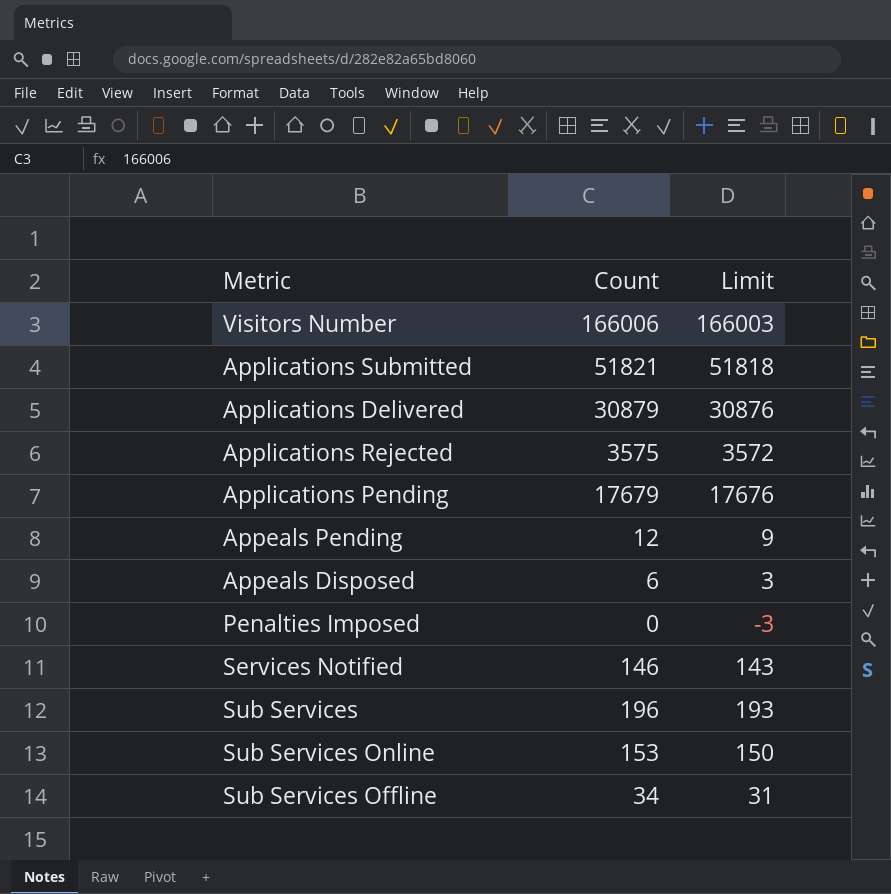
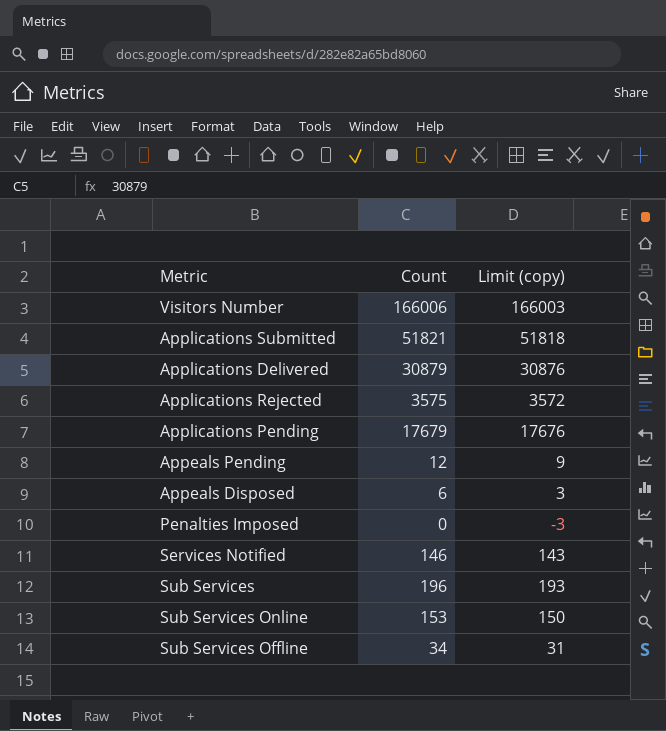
column name: Limit -> Limit (copy)

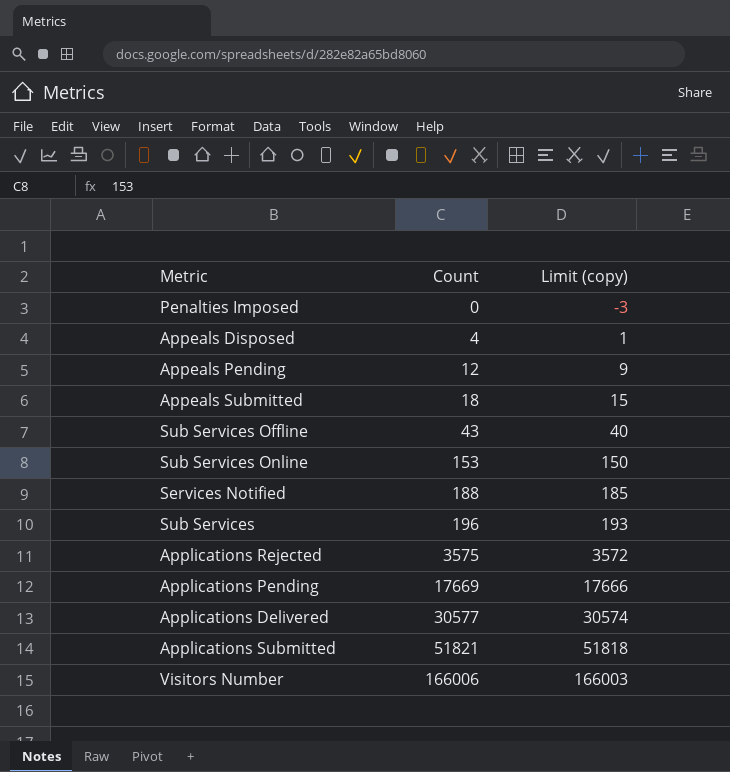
row order: none -> Count ascending
Appeals Disposed | Count: 6 -> 4
Appeals Disposed | Limit (copy): 3 -> 1
row Appeals Submitted: none -> 18 | 15
Sub Services Offline | Count: 34 -> 43
Sub Services Offline | Limit (copy): 31 -> 40
Services Notified | Count: 146 -> 188
Services Notified | Limit (copy): 143 -> 185
Applications Pending | Count: 17679 -> 17669
Applications Pending | Limit (copy): 17676 -> 17666
Applications Delivered | Count: 30879 -> 30577
Applications Delivered | Limit (copy): 30876 -> 30574

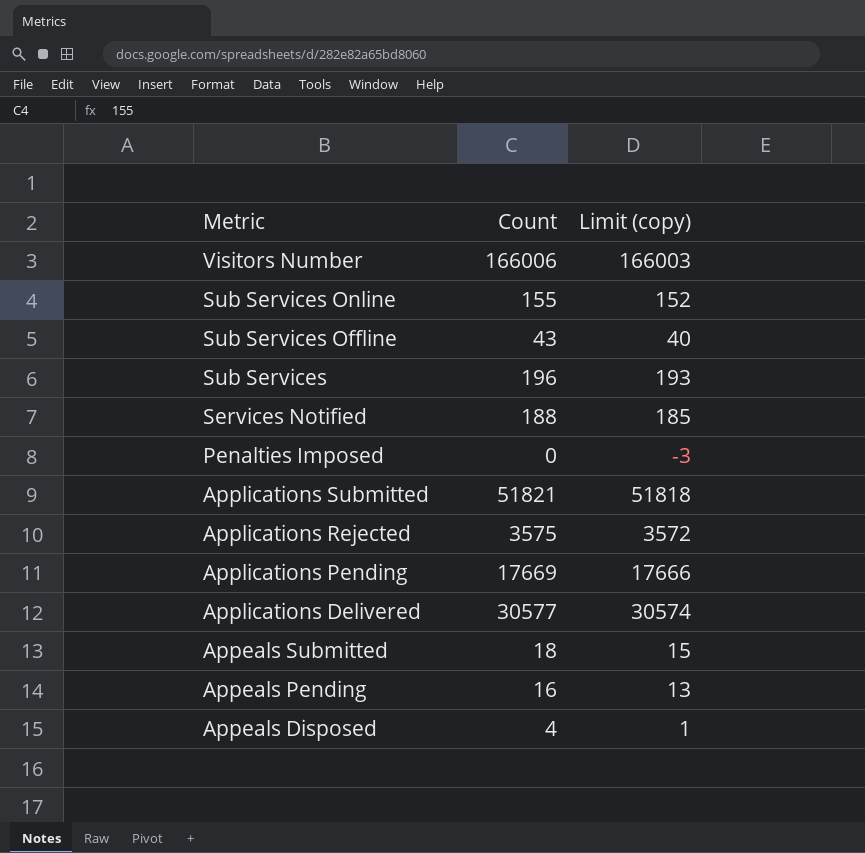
row order: Count ascending -> Metric descending
Sub Services Online | Count: 153 -> 155
Sub Services Online | Limit (copy): 150 -> 152
Appeals Pending | Count: 12 -> 16
Appeals Pending | Limit (copy): 9 -> 13

